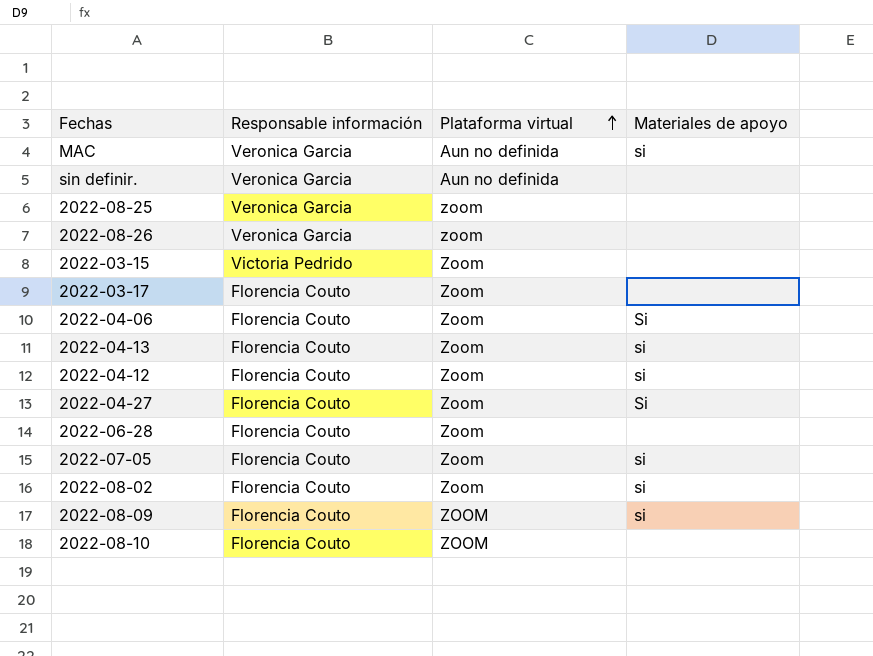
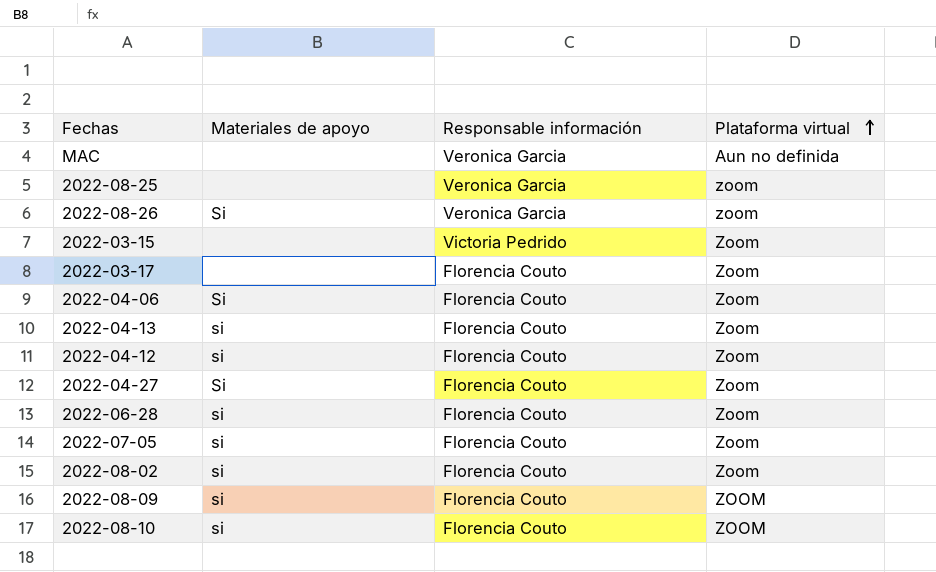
column Materiales de apoyo | position: 4 -> 2
row sin definir.: Veronica Garcia | Aun no definida | none -> none
MAC | Materiales de apoyo: si -> none
2022-08-26 | Materiales de apoyo: none -> Si
2022-06-28 | Materiales de apoyo: none -> si
2022-08-10 | Materiales de apoyo: none -> si

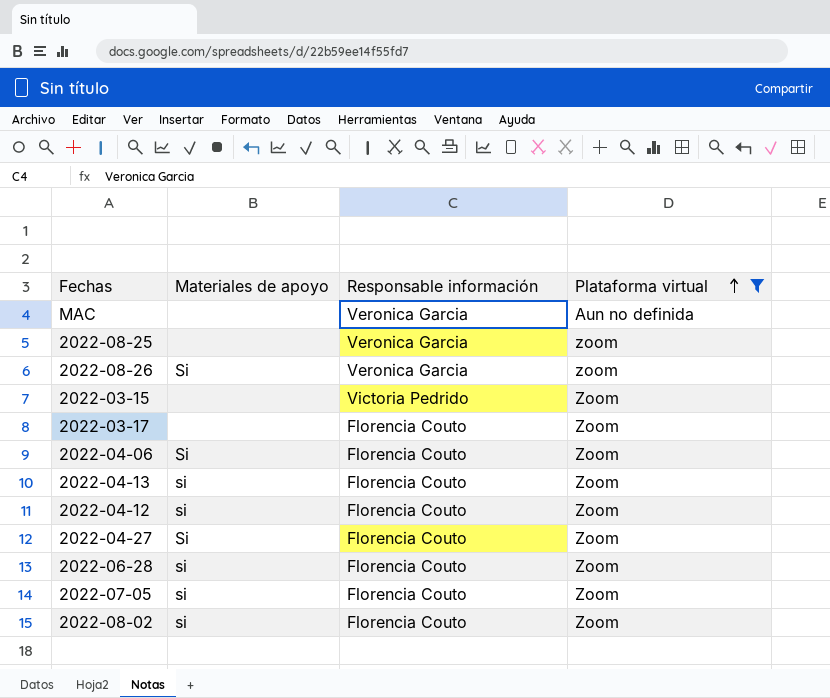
filter: none -> Plataforma virtual != ZOOM

